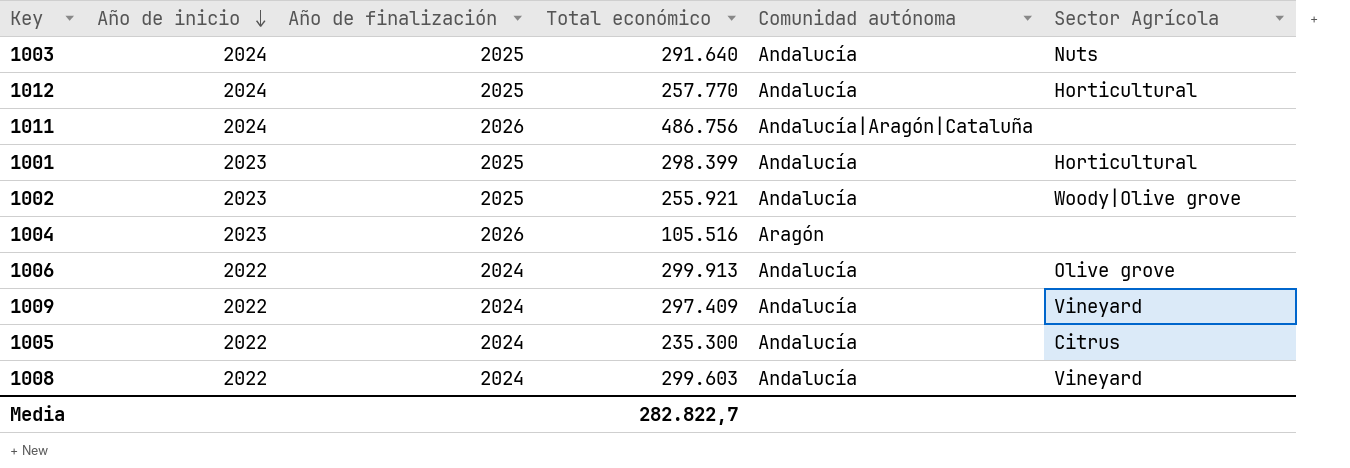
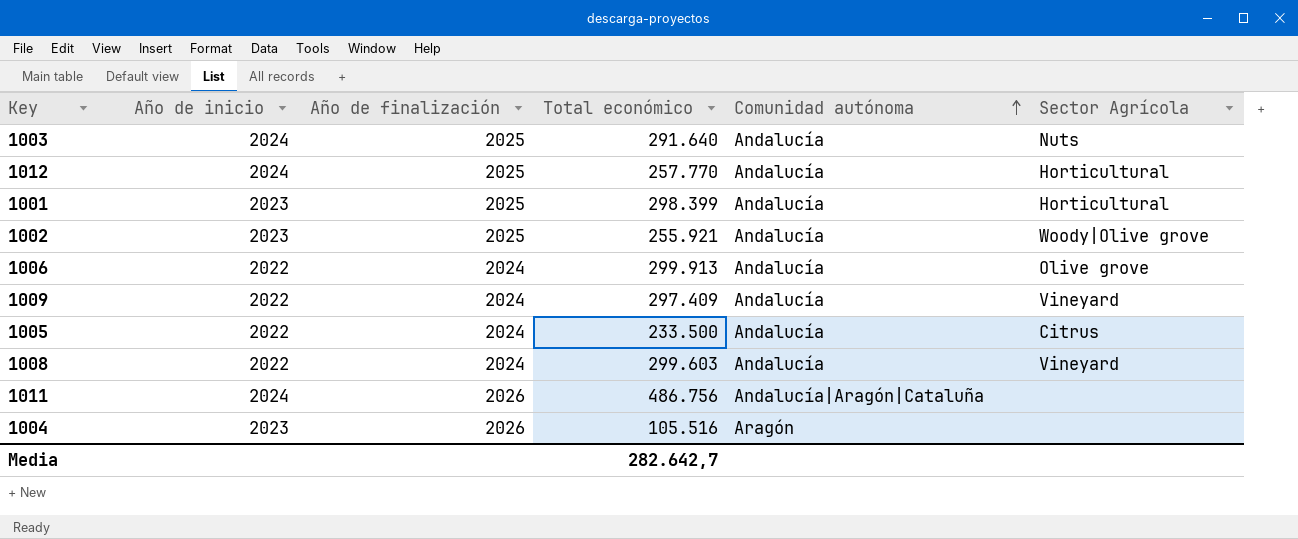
row order: Año de inicio descending -> Comunidad autónoma ascending
1005 | Total económico: 235.300 -> 233.500
Media | Total económico: 282.822,7 -> 282.642,7

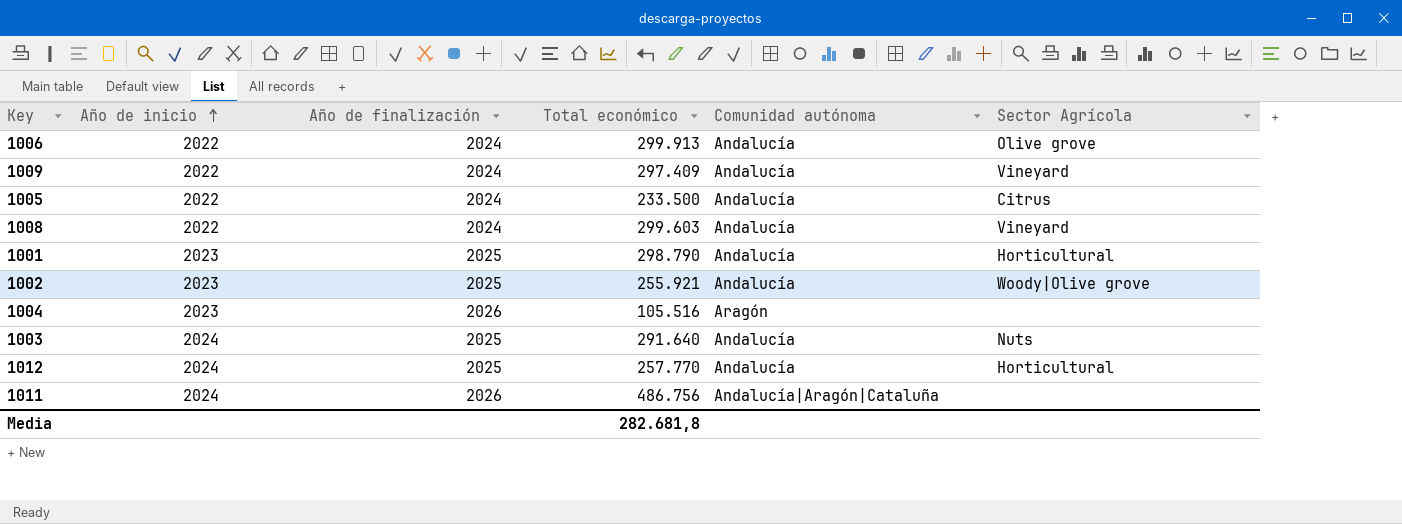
row order: Comunidad autónoma ascending -> Año de inicio ascending
1001 | Total económico: 298.399 -> 298.790
Media | Total económico: 282.642,7 -> 282.681,8

